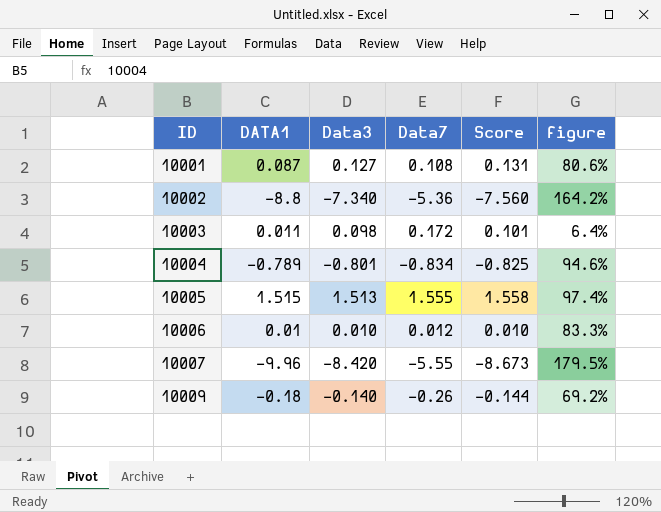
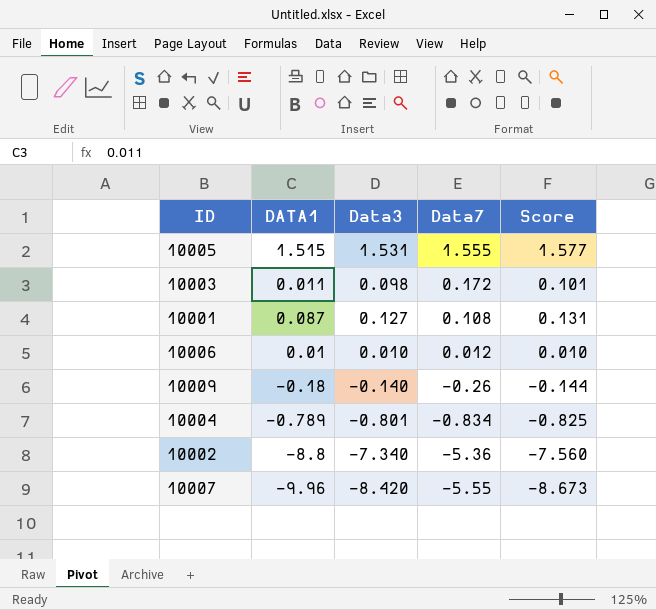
row order: ID ascending -> Data7 descending
column figure | formula: [DATA1] / [Data7] -> none
10005 | Data3: 1.513 -> 1.531
10005 | Score: 1.558 -> 1.577

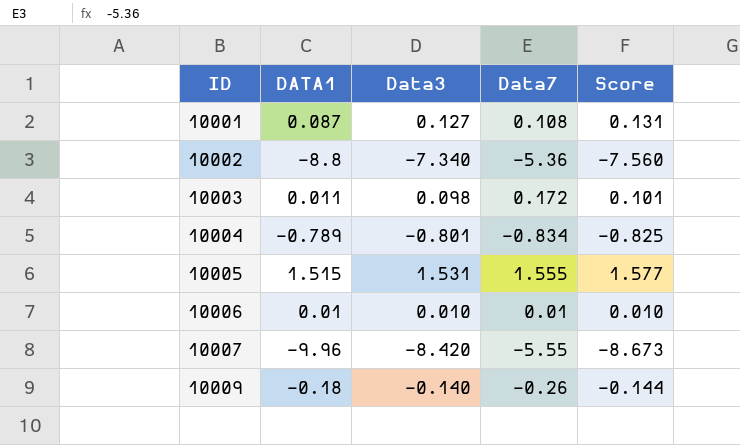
row order: Data7 descending -> ID ascending
10006 | Data7: 0.012 -> 0.01

